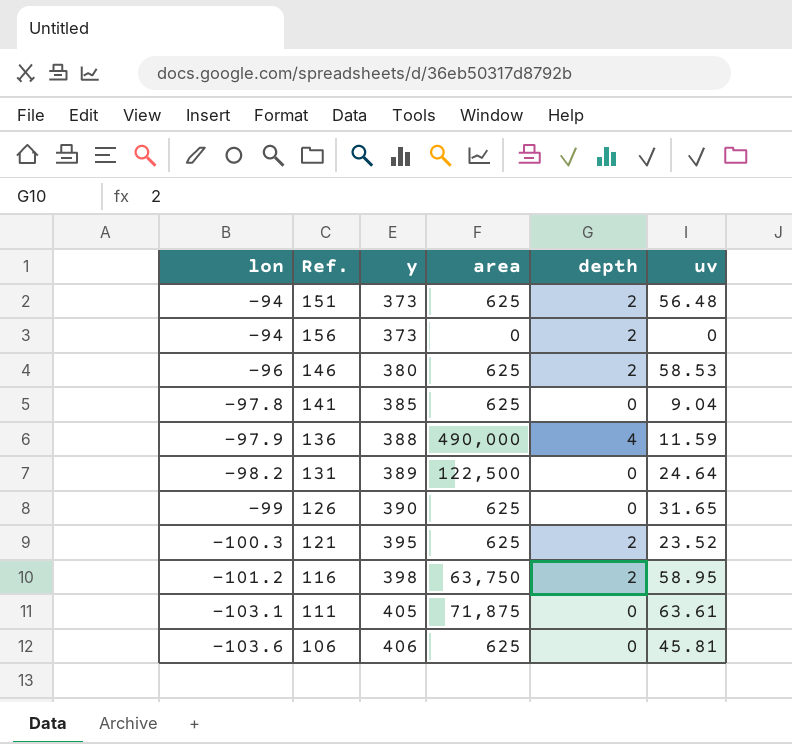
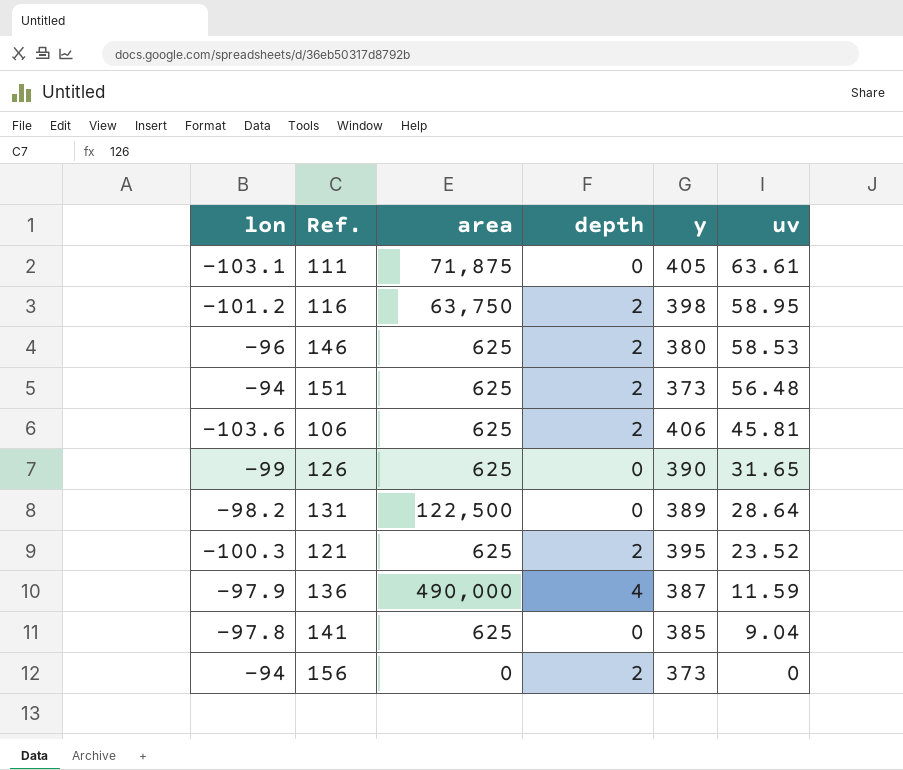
row order: lon descending -> uv descending
column y | position: 3 -> 5
106 | depth: 0 -> 2
131 | uv: 24.64 -> 28.64
136 | y: 388 -> 387

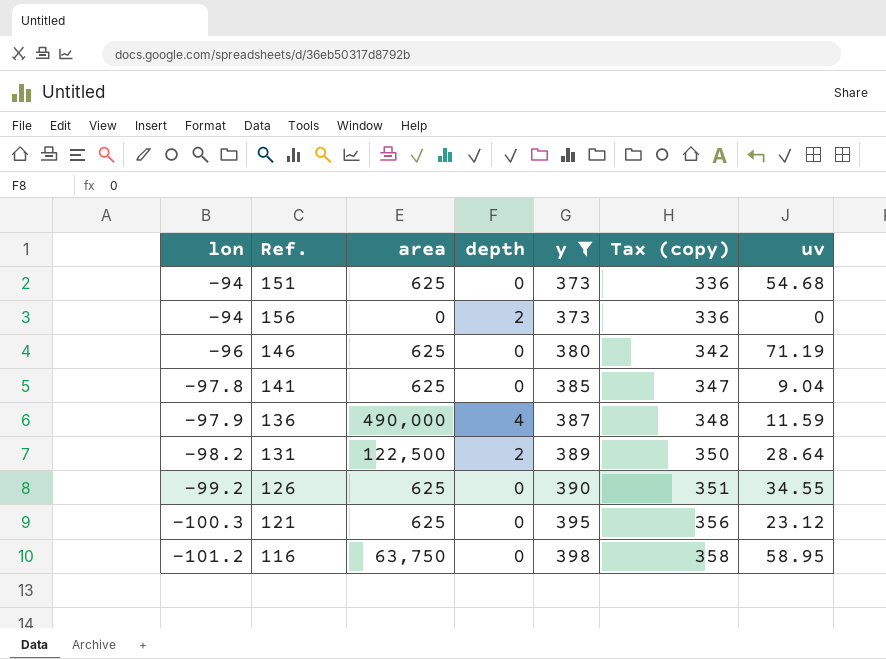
filter: none -> y <= 398
row order: uv descending -> lon descending
column Tax (copy) | formula: none -> [y] * 0.9
151 | depth: 2 -> 0
151 | uv: 56.48 -> 54.68
146 | depth: 2 -> 0
146 | uv: 58.53 -> 71.19
131 | depth: 0 -> 2
126 | lon: -99 -> -99.2
126 | uv: 31.65 -> 34.55
121 | depth: 2 -> 0
121 | uv: 23.52 -> 23.12
116 | depth: 2 -> 0

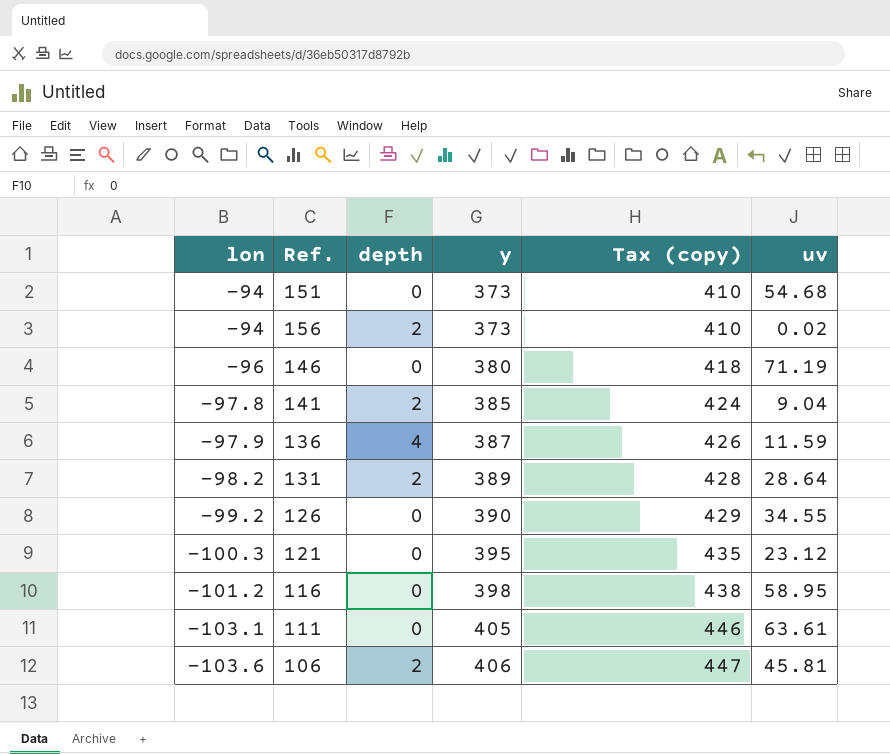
filter: y <= 398 -> none
column area | position: 3 -> none
column Tax (copy) | formula: [y] * 0.9 -> [y] * 1.1
156 | uv: 0 -> 0.02
141 | depth: 0 -> 2

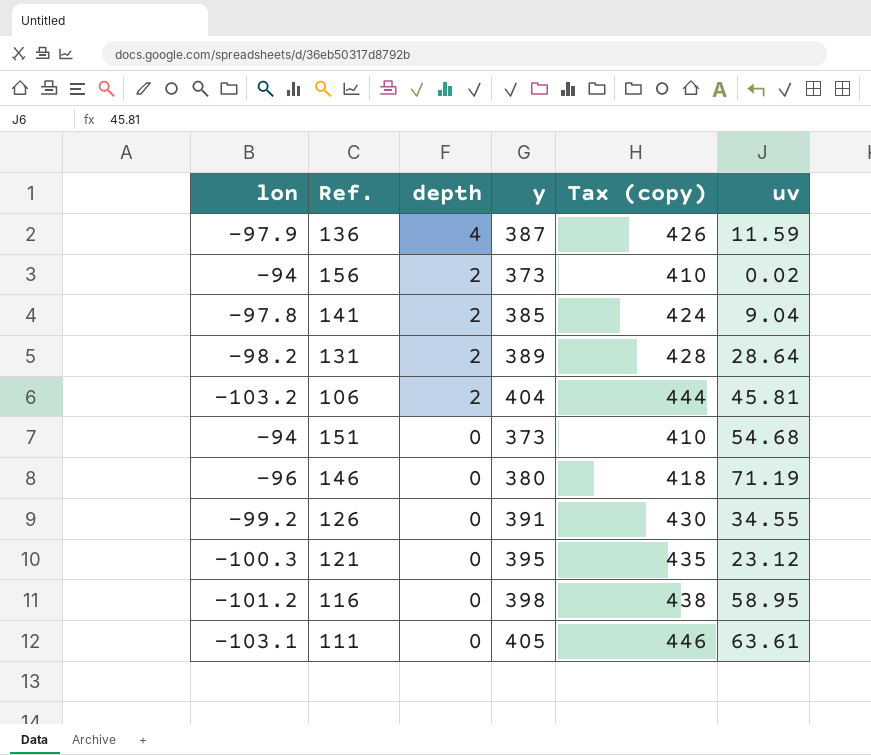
row order: lon descending -> depth descending
106 | lon: -103.6 -> -103.2
106 | y: 406 -> 404
106 | Tax (copy): 447 -> 444
126 | y: 390 -> 391
126 | Tax (copy): 429 -> 430

